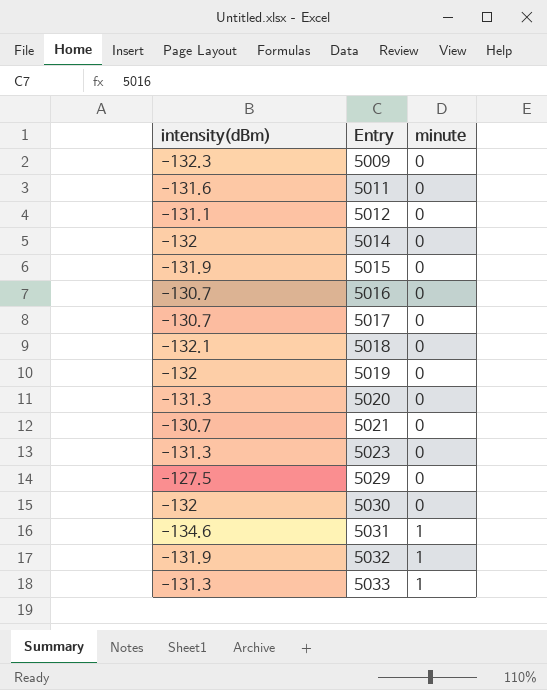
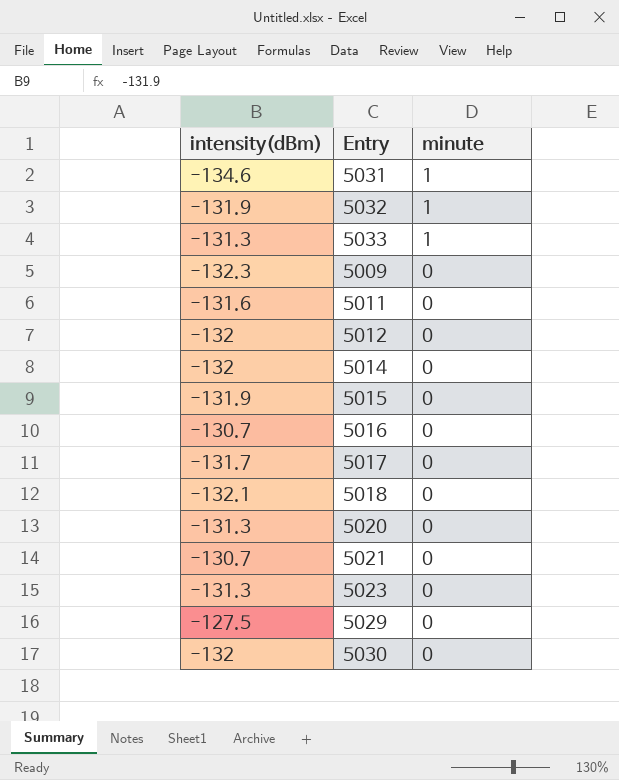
row order: Entry ascending -> minute descending
row 5019: -132 | 0 -> none
5012 | intensity(dBm): -131.1 -> -132
5017 | intensity(dBm): -130.7 -> -131.7

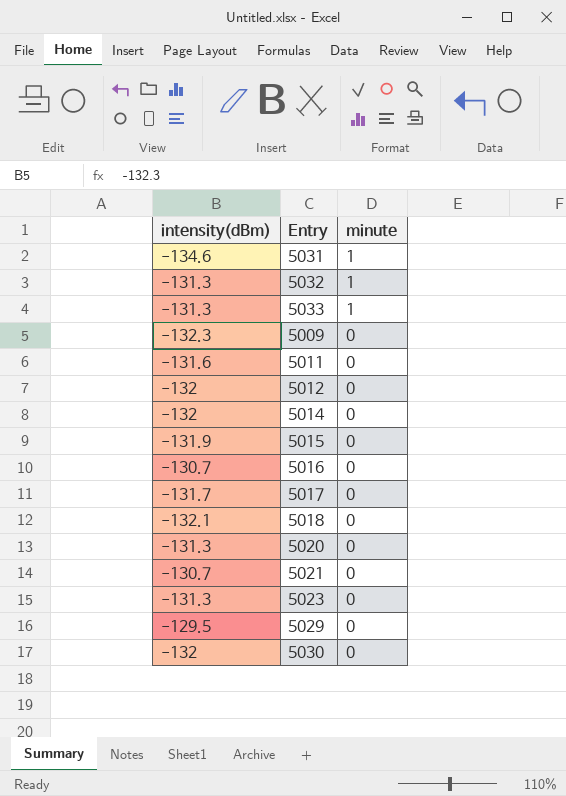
5032 | intensity(dBm): -131.9 -> -131.3
5029 | intensity(dBm): -127.5 -> -129.5

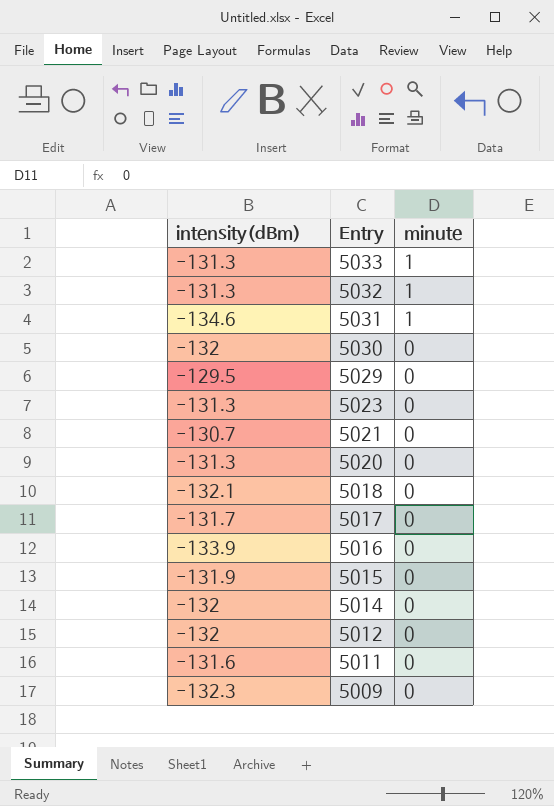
row order: minute descending -> Entry descending
5016 | intensity(dBm): -130.7 -> -133.9

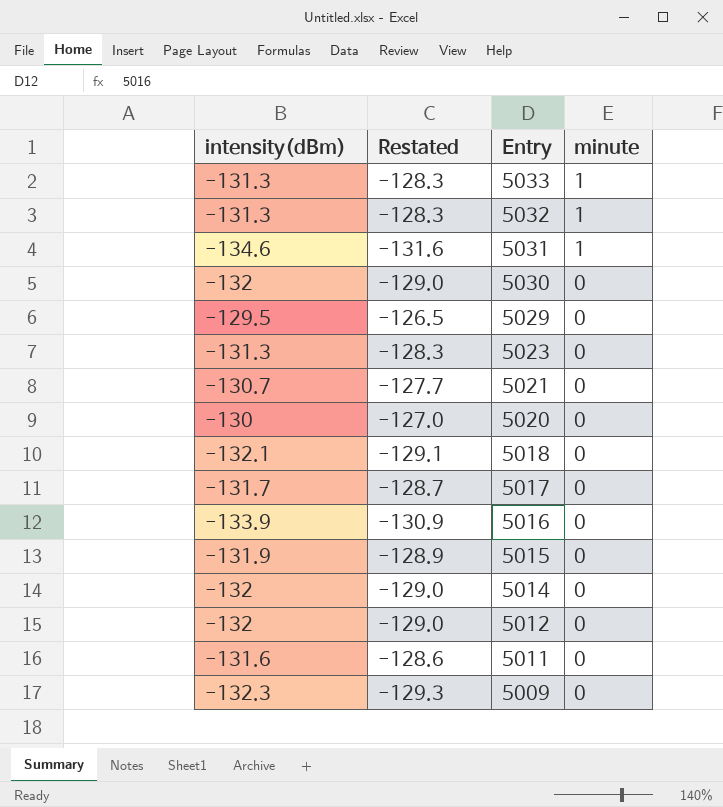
column Restated | formula: none -> [intensity(dBm)] + 3
5020 | intensity(dBm): -131.3 -> -130

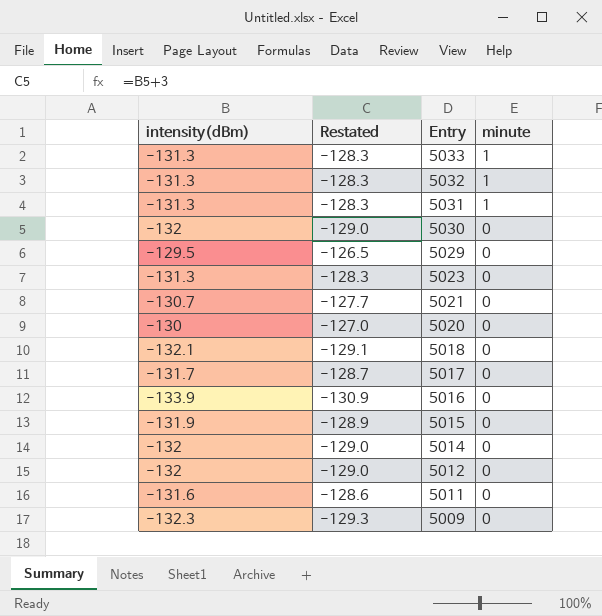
5031 | intensity(dBm): -134.6 -> -131.3
5031 | Restated: -131.6 -> -128.3

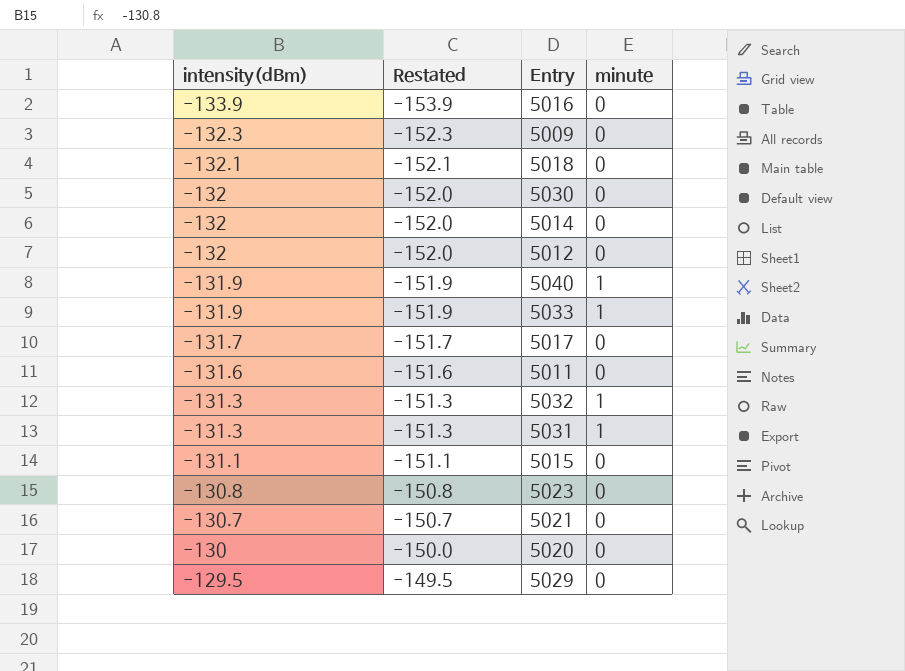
row order: Entry descending -> intensity(dBm) ascending
column Restated | formula: [intensity(dBm)] + 3 -> [intensity(dBm)] - 20
row 5040: none -> -131.9 | -151.9 | 1
5033 | intensity(dBm): -131.3 -> -131.9
5015 | intensity(dBm): -131.9 -> -131.1
5023 | intensity(dBm): -131.3 -> -130.8

